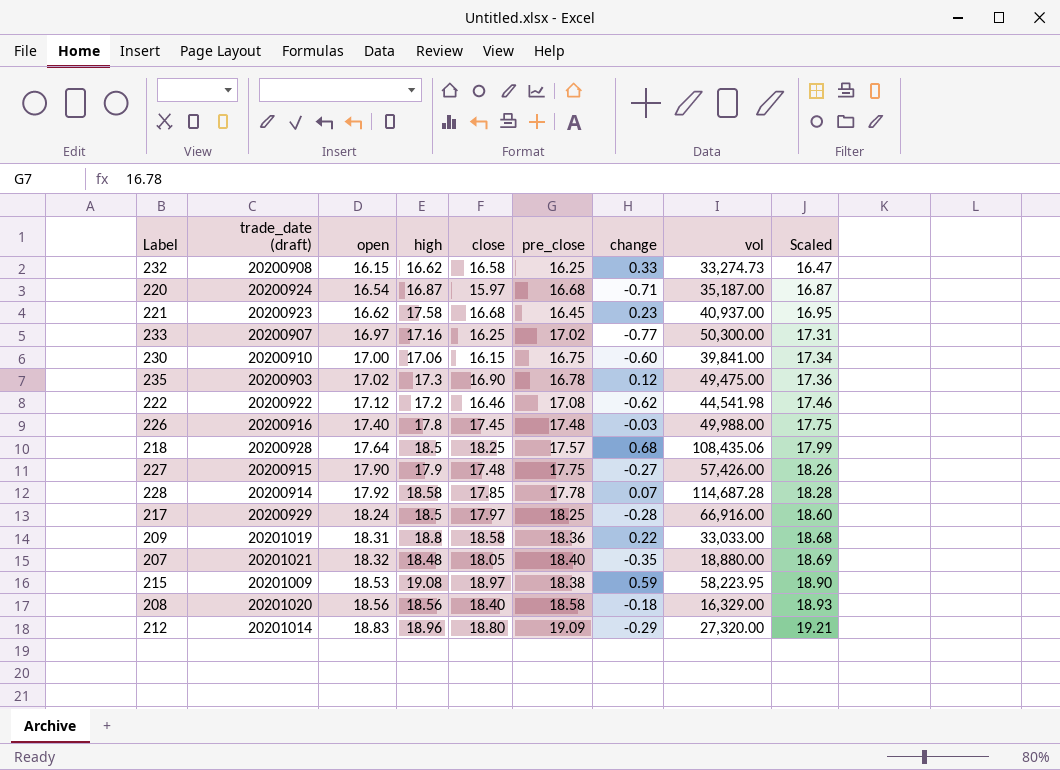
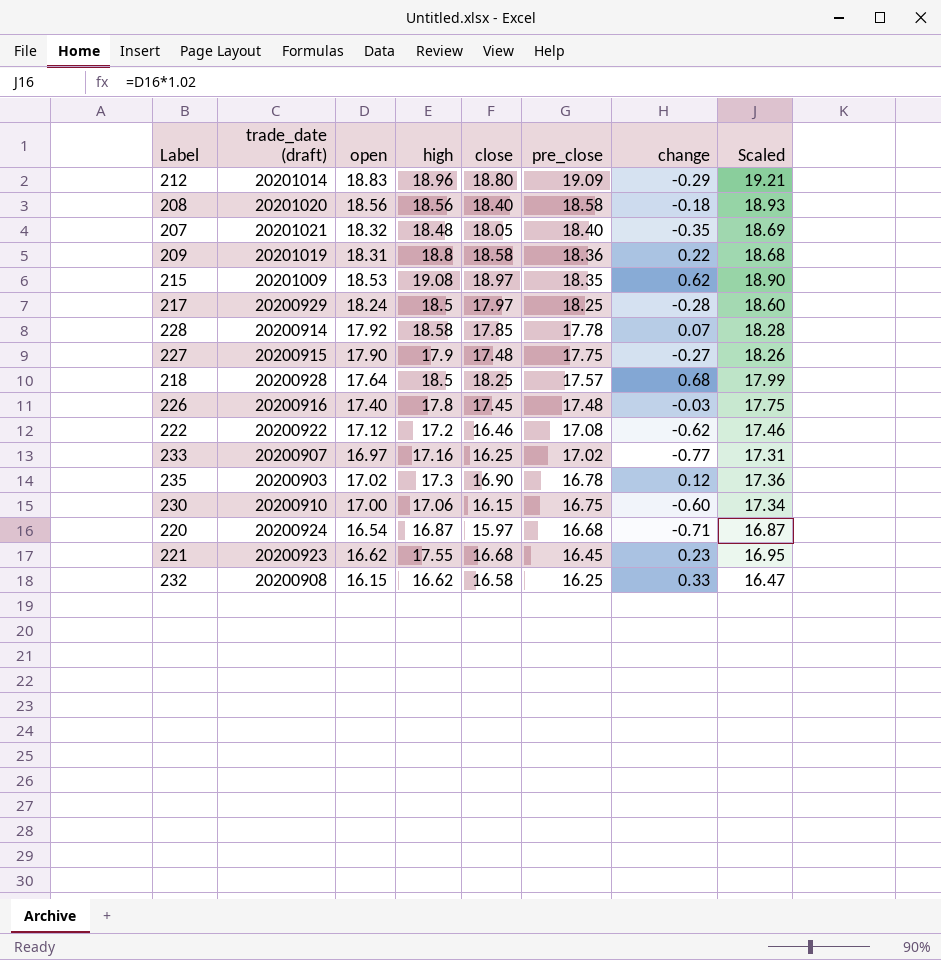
row order: open ascending -> pre_close descending
column vol | position: 8 -> none
215 | pre_close: 18.38 -> 18.35
215 | change: 0.59 -> 0.62
221 | high: 17.58 -> 17.55

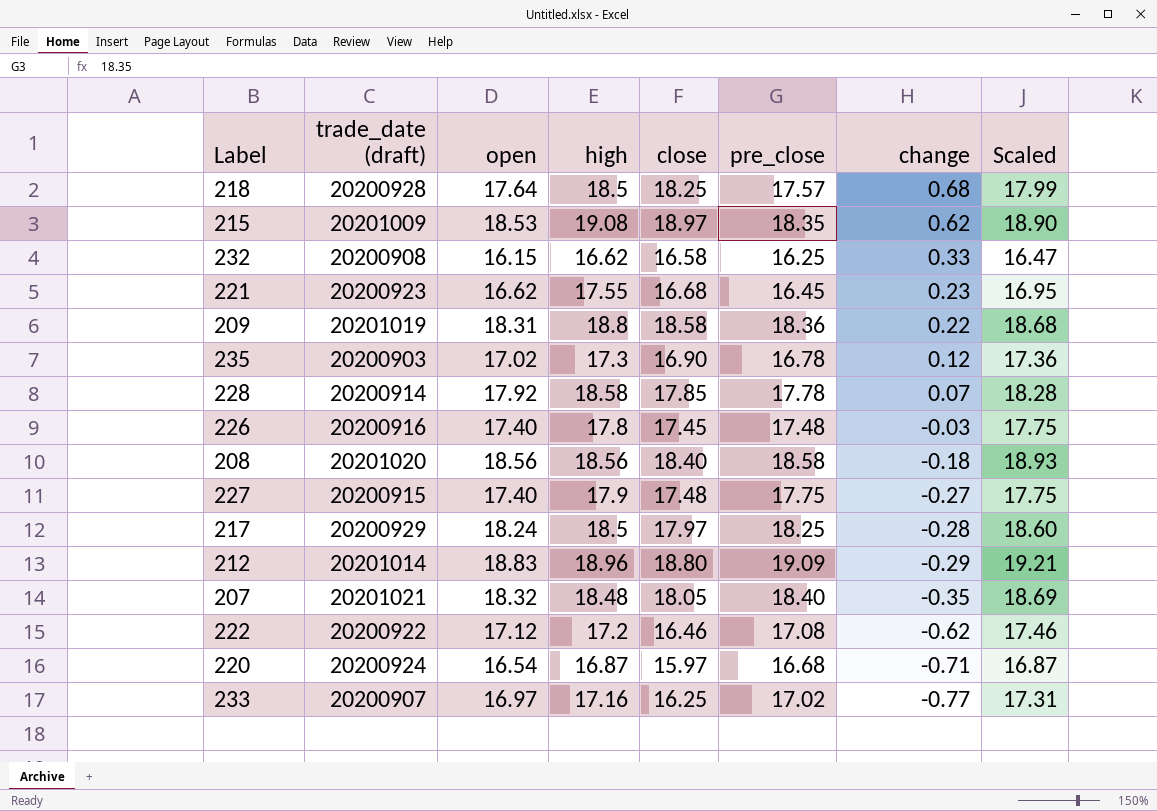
row order: pre_close descending -> change descending
row 230: 20200910 | 17.00 | 17.06 | 16.15 | 16.75 | -0.60 | 17.34 -> none
227 | open: 17.90 -> 17.40
227 | Scaled: 18.26 -> 17.75

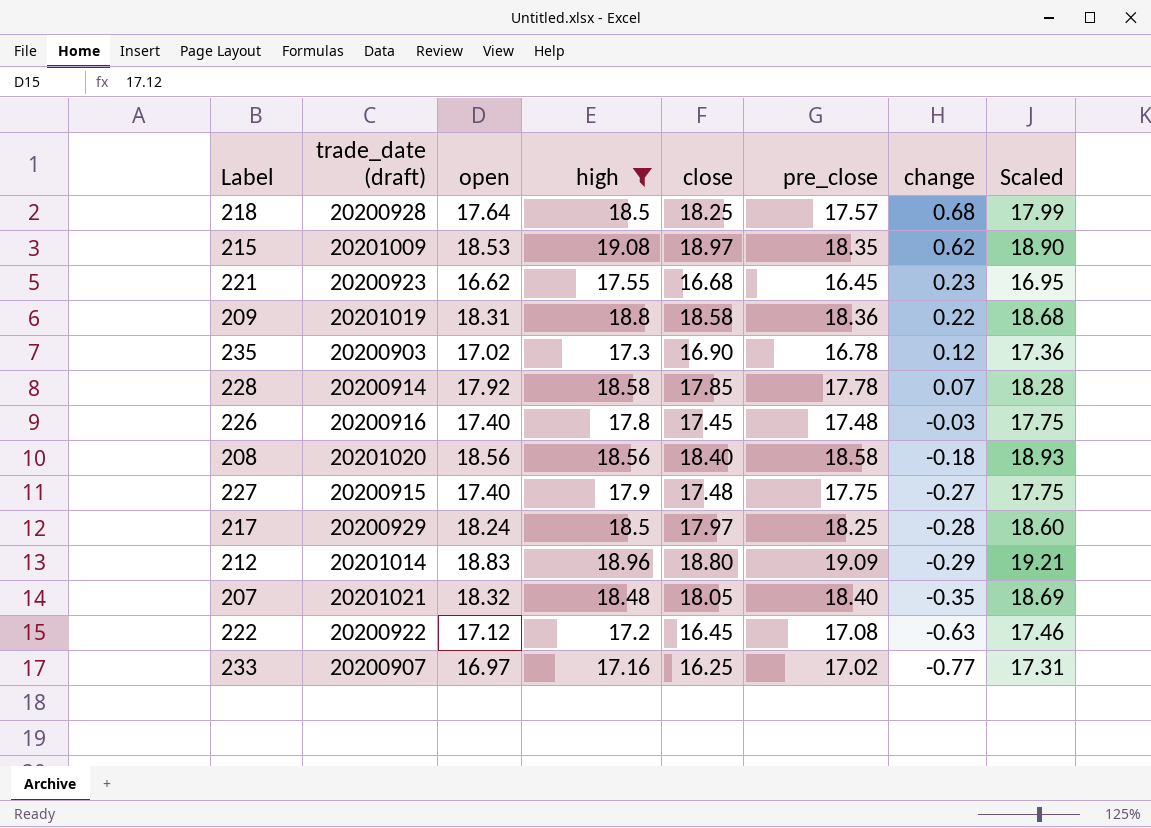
filter: none -> high >= 17.16
222 | close: 16.46 -> 16.45
222 | change: -0.62 -> -0.63

